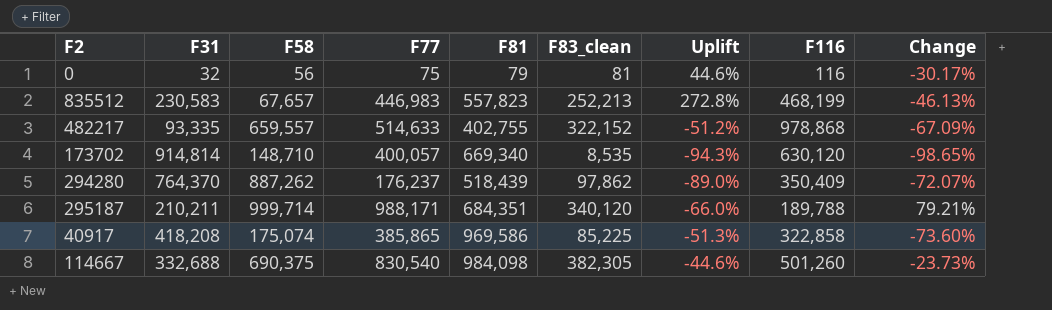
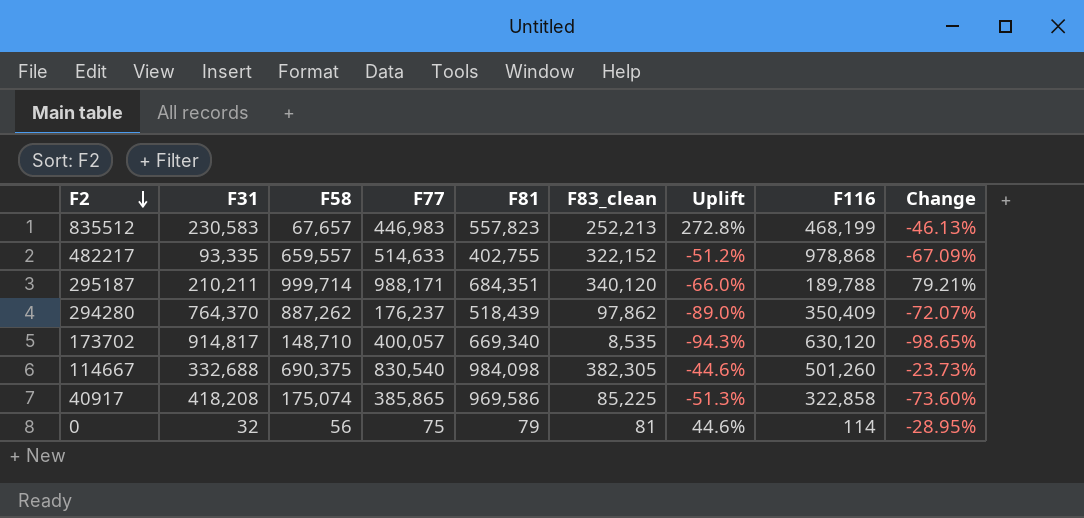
row order: none -> F2 descending
173702 | F31: 914,814 -> 914,817
0 | F116: 116 -> 114
0 | Change: -30.17% -> -28.95%

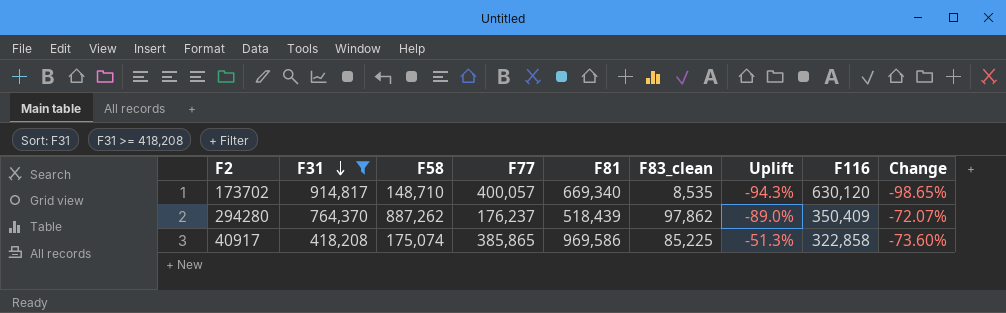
filter: none -> F31 >= 418,208
row order: F2 descending -> F31 descending

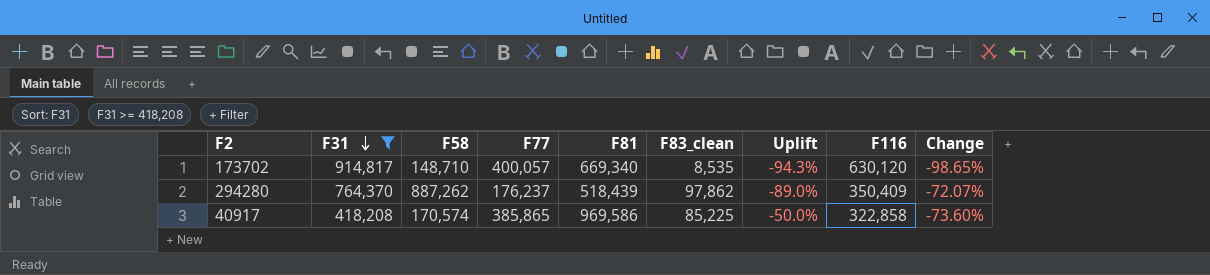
40917 | F58: 175,074 -> 170,574
40917 | Uplift: -51.3% -> -50.0%

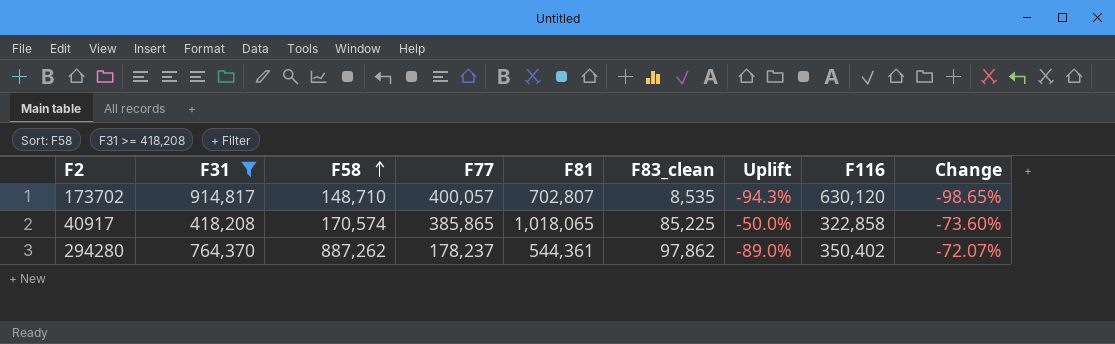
row order: F31 descending -> F58 ascending
173702 | F81: 669,340 -> 702,807
40917 | F81: 969,586 -> 1,018,065
294280 | F77: 176,237 -> 178,237
294280 | F81: 518,439 -> 544,361
294280 | F116: 350,409 -> 350,402

